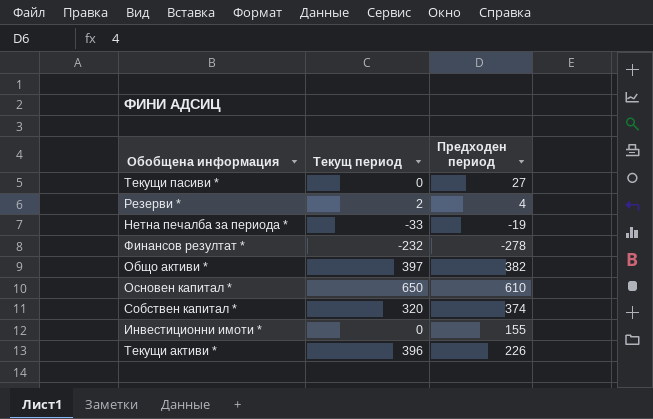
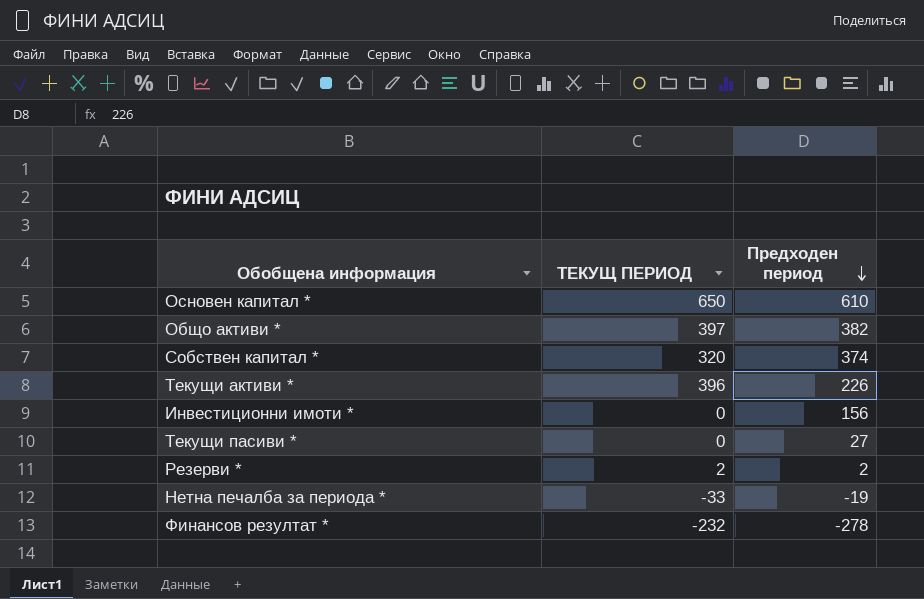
row order: none -> Предходен период descending
column name: Текущ период -> ТЕКУЩ ПЕРИОД
Инвестиционни имоти * | Предходен период: 155 -> 156
Резерви * | Предходен период: 4 -> 2

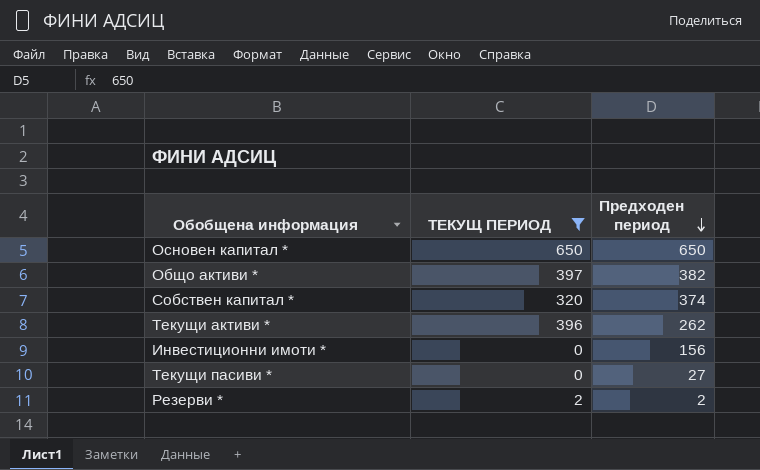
filter: none -> ТЕКУЩ ПЕРИОД >= 0
Основен капитал * | Предходен период: 610 -> 650
Текущи активи * | Предходен период: 226 -> 262

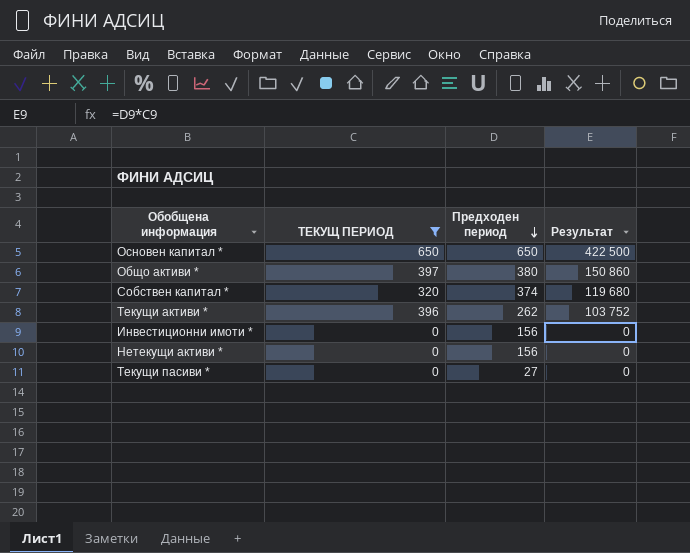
column Результат | formula: none -> [ТЕКУЩ ПЕРИОД] * [Предходен период]
row Резерви *: 2 | 2 -> none
Общо активи * | Предходен период: 382 -> 380
row Нетекущи активи *: none -> 0 | 156 | 0

